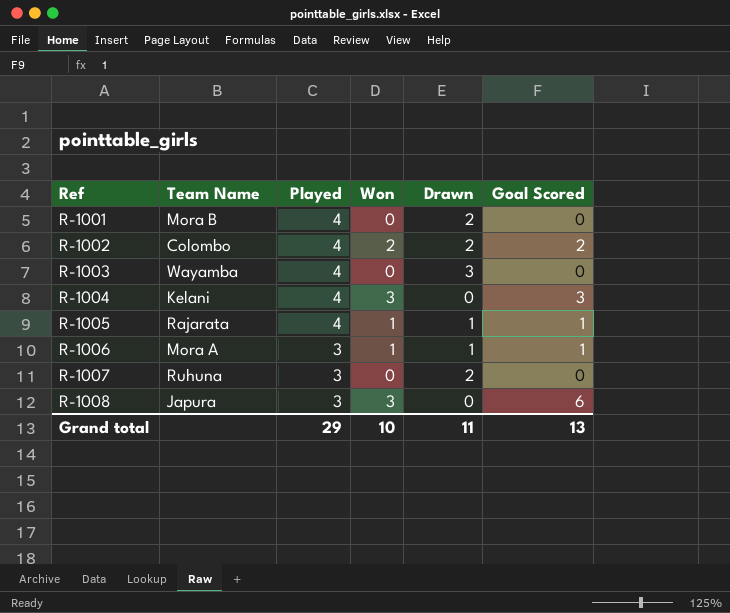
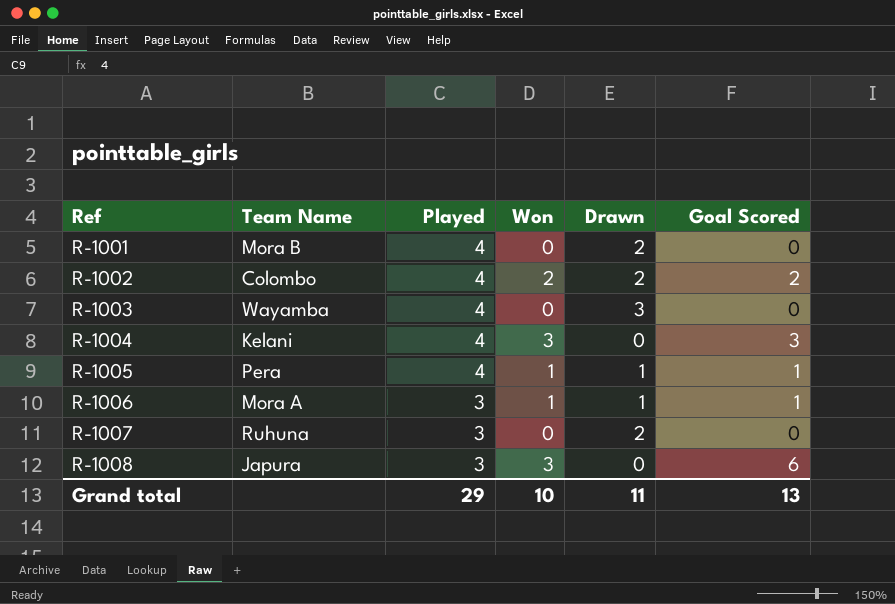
R-1005 | Team Name: Rajarata -> Pera

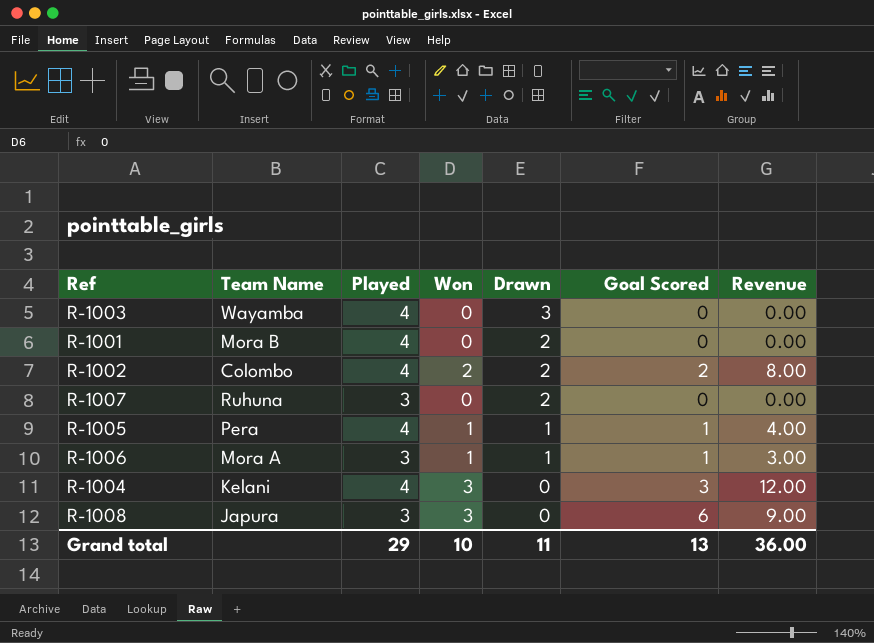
row order: Ref ascending -> Drawn descending
column Revenue | formula: none -> [Played] * [Won]

